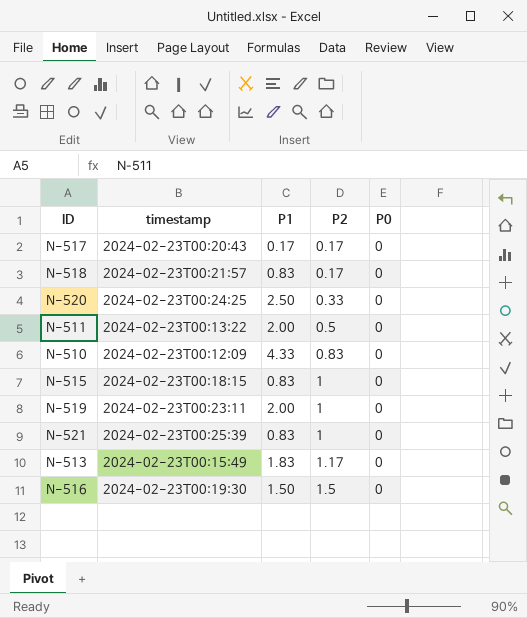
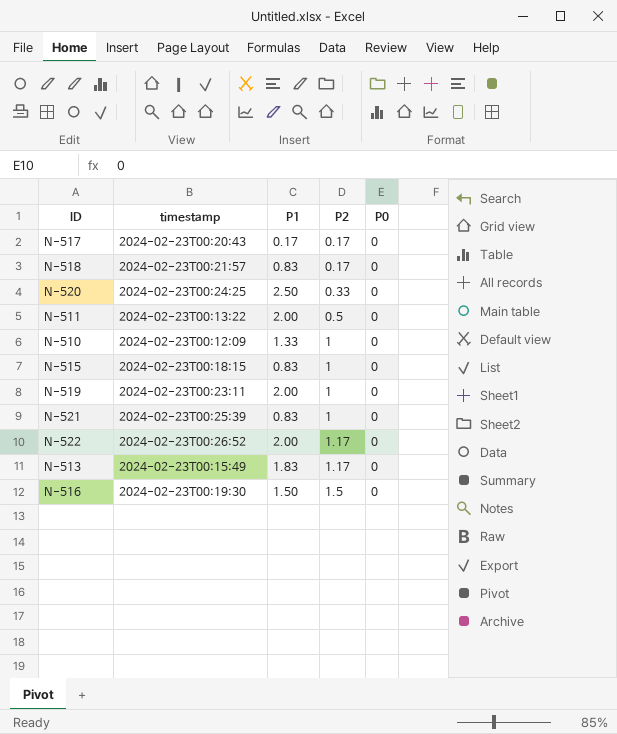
N-510 | P1: 4.33 -> 1.33
N-510 | P2: 0.83 -> 1
row N-522: none -> 2024-02-23T00:26:52 | 2.00 | 1.17 | 0

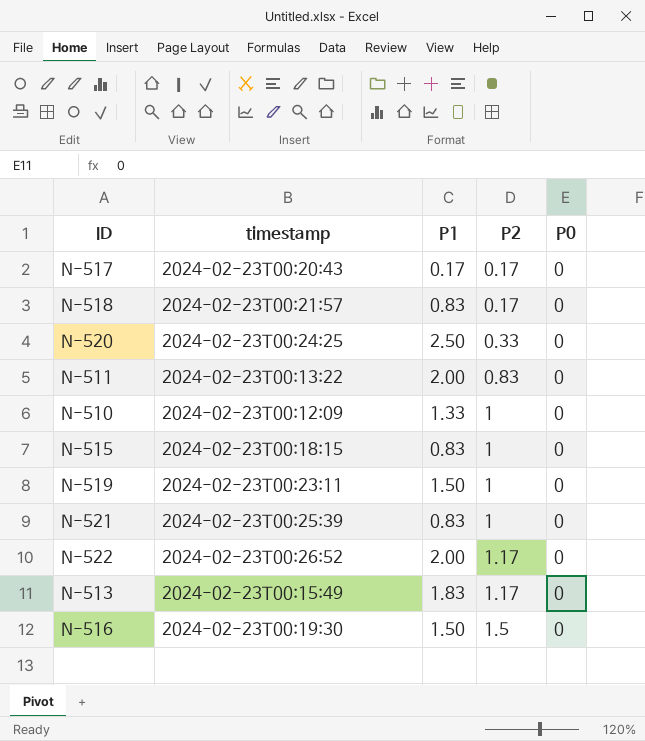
N-511 | P2: 0.5 -> 0.83
N-519 | P1: 2.00 -> 1.50

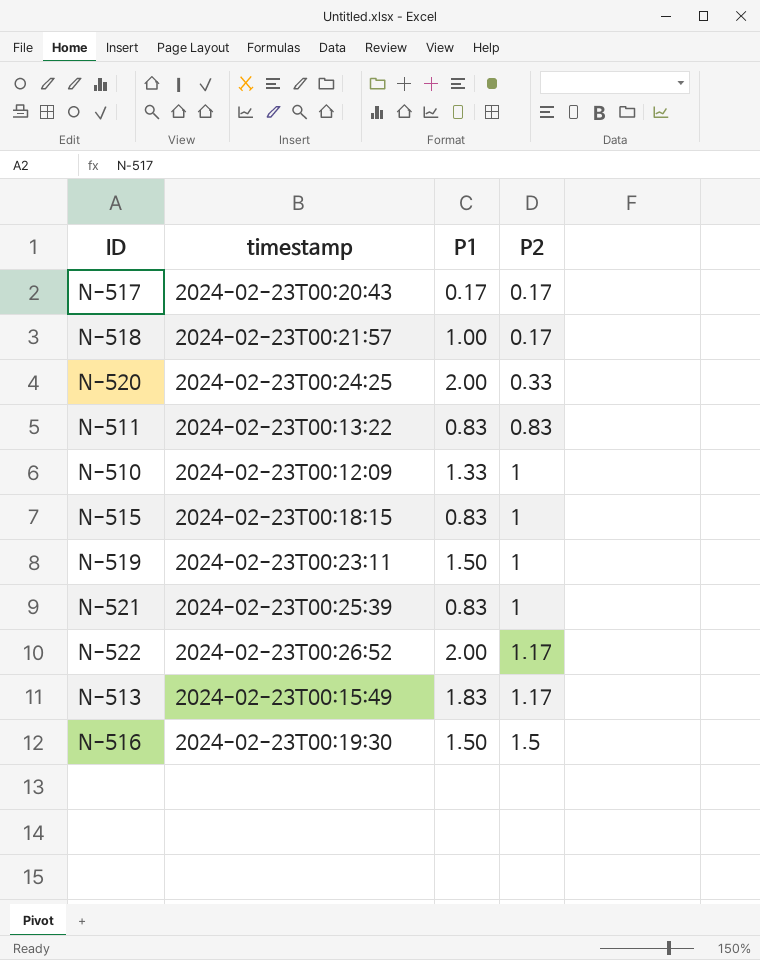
column P0 | position: 5 -> none
N-518 | P1: 0.83 -> 1.00
N-520 | P1: 2.50 -> 2.00
N-511 | P1: 2.00 -> 0.83

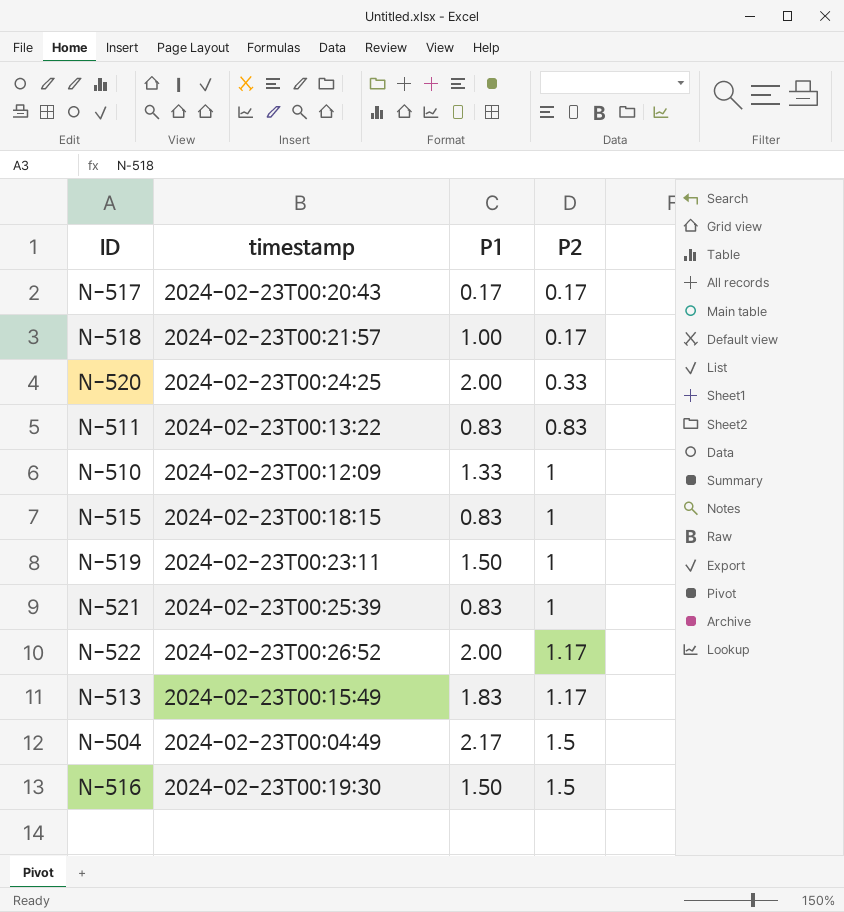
row N-504: none -> 2024-02-23T00:04:49 | 2.17 | 1.5

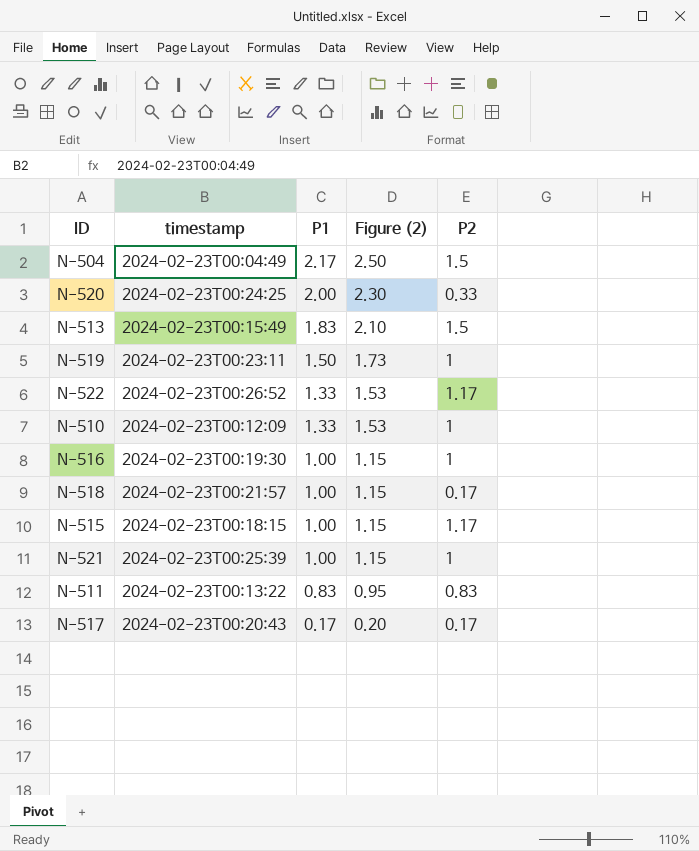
row order: P2 ascending -> P1 descending
column Figure (2) | formula: none -> [P1] * 1.15
N-513 | P2: 1.17 -> 1.5
N-522 | P1: 2.00 -> 1.33
N-516 | P1: 1.50 -> 1.00
N-516 | P2: 1.5 -> 1
N-515 | P1: 0.83 -> 1.00
N-515 | P2: 1 -> 1.17
N-521 | P1: 0.83 -> 1.00

